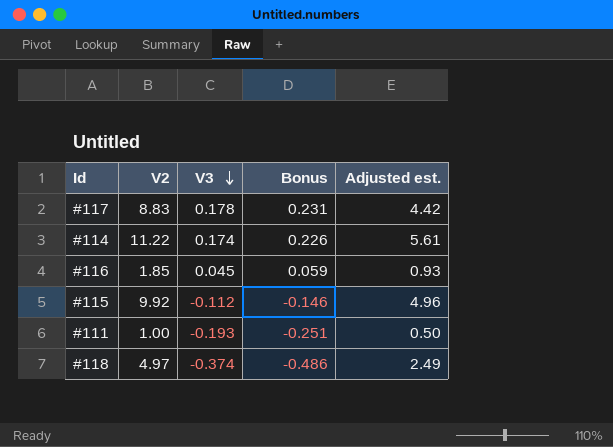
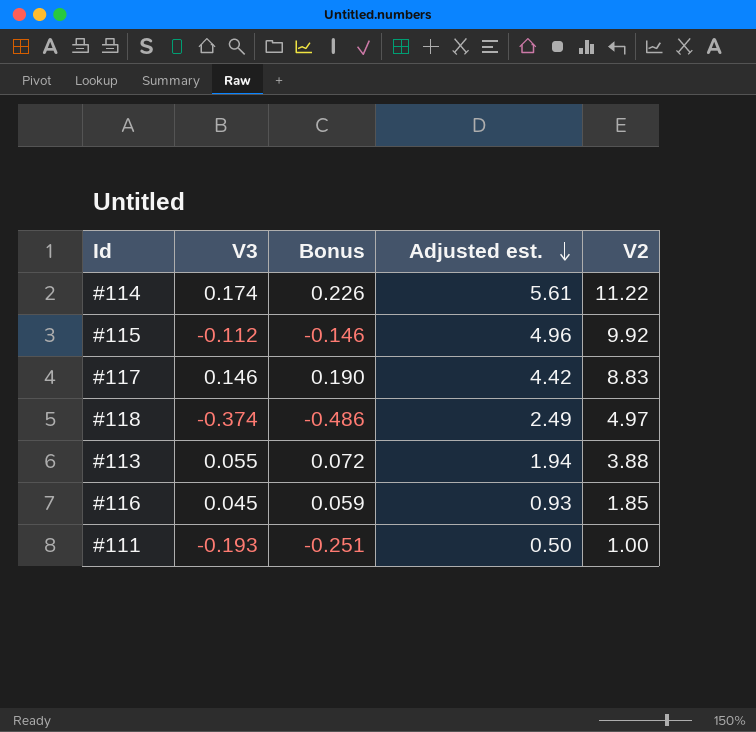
row order: V3 descending -> Adjusted est. descending
column V2 | position: 2 -> 5
#117 | V3: 0.178 -> 0.146
#117 | Bonus: 0.231 -> 0.190
row #113: none -> 0.055 | 0.072 | 1.94 | 3.88

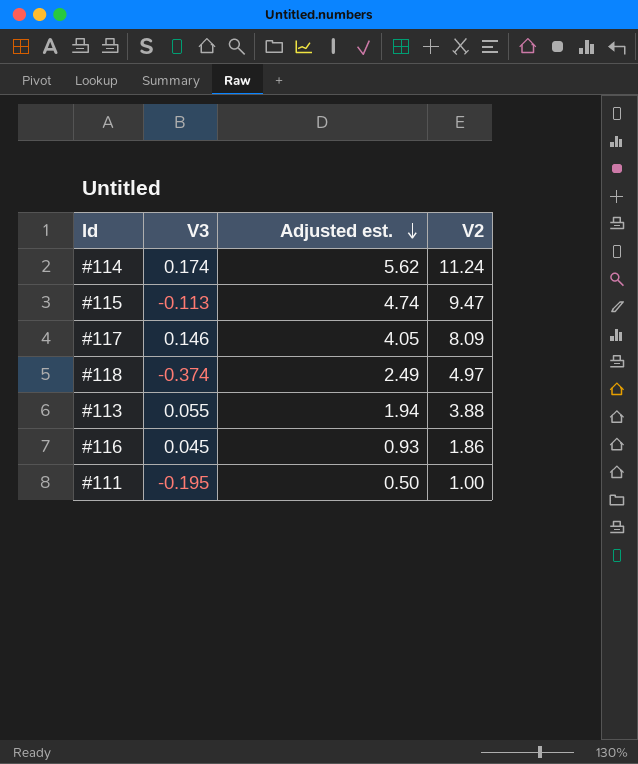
column Bonus | formula: [V3] * 1.3 -> none
#114 | Adjusted est.: 5.61 -> 5.62
#114 | V2: 11.22 -> 11.24
#115 | V3: -0.112 -> -0.113
#115 | Adjusted est.: 4.96 -> 4.74
#115 | V2: 9.92 -> 9.47
#117 | Adjusted est.: 4.42 -> 4.05
#117 | V2: 8.83 -> 8.09
#116 | V2: 1.85 -> 1.86
#111 | V3: -0.193 -> -0.195

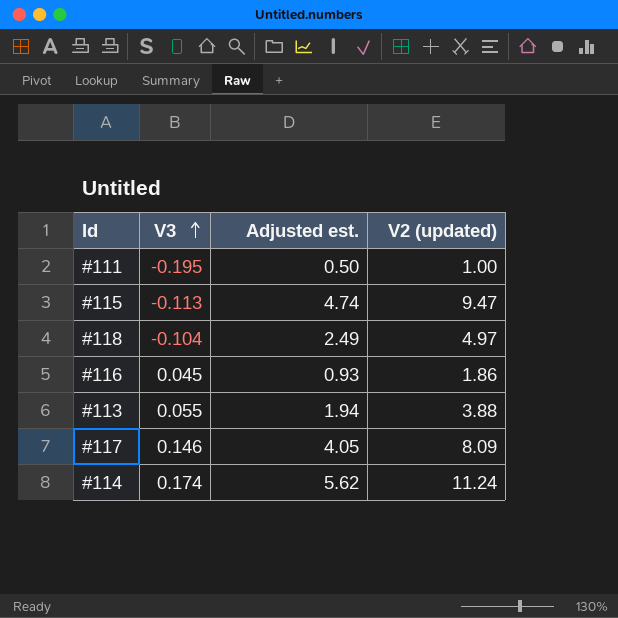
row order: Adjusted est. descending -> V3 ascending
column name: V2 -> V2 (updated)
#118 | V3: -0.374 -> -0.104

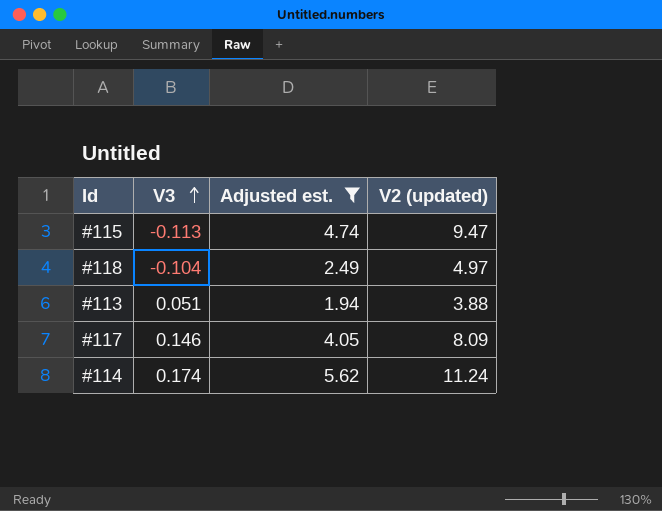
filter: none -> Adjusted est. >= 1.94
#113 | V3: 0.055 -> 0.051

